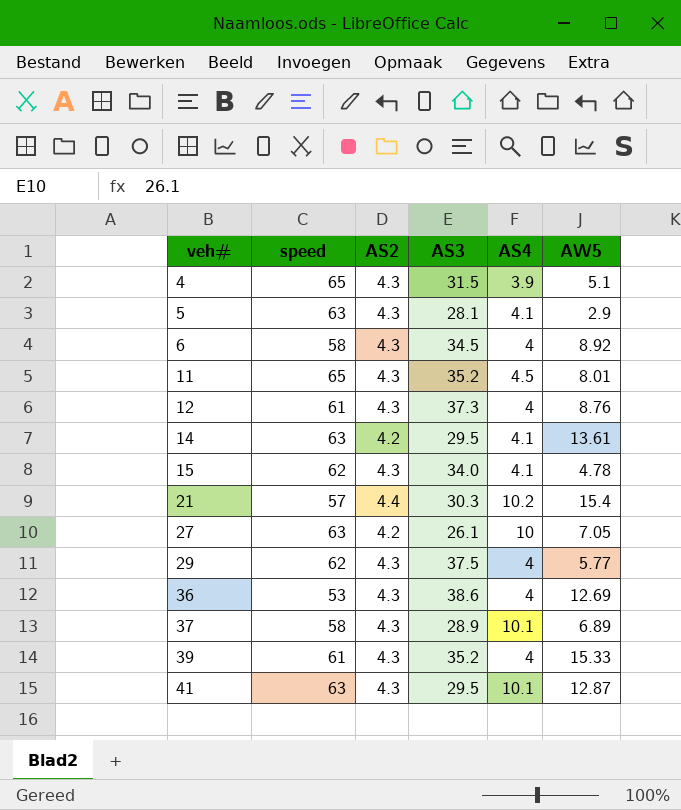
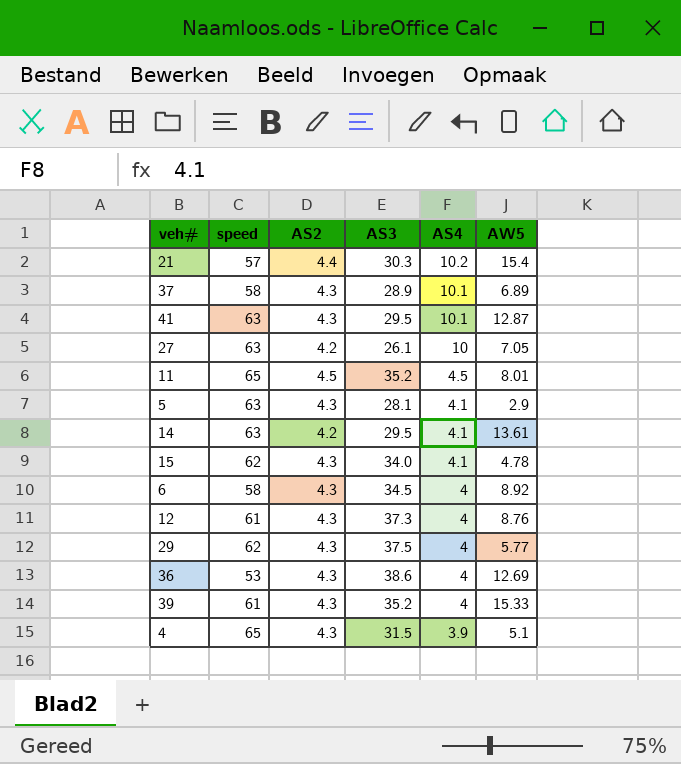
row order: veh# ascending -> AS4 descending
11 | AS2: 4.3 -> 4.5

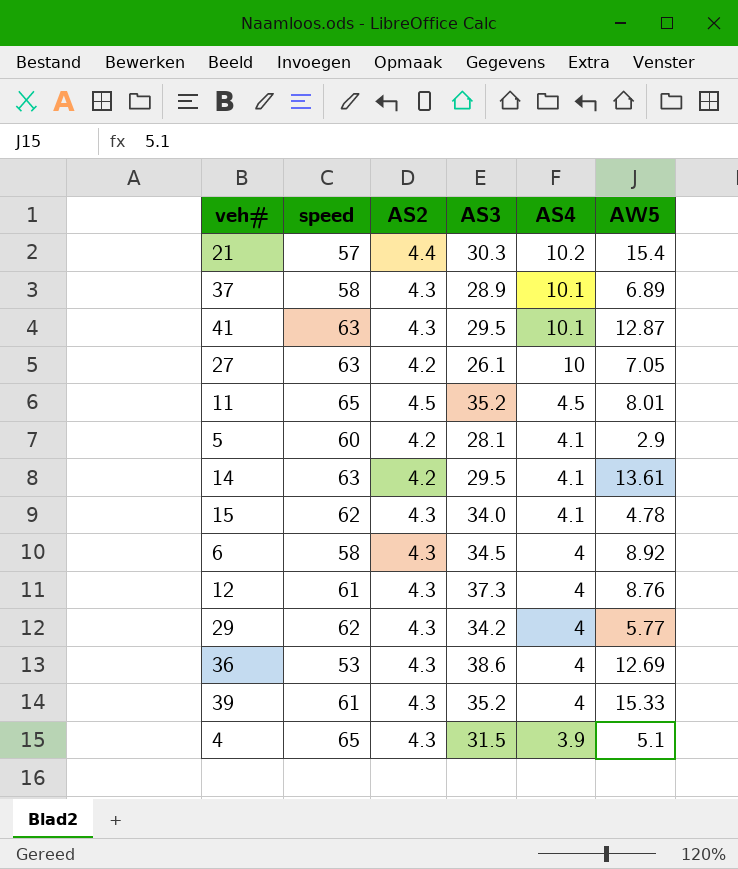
5 | speed: 63 -> 60
5 | AS2: 4.3 -> 4.2
29 | AS3: 37.5 -> 34.2

